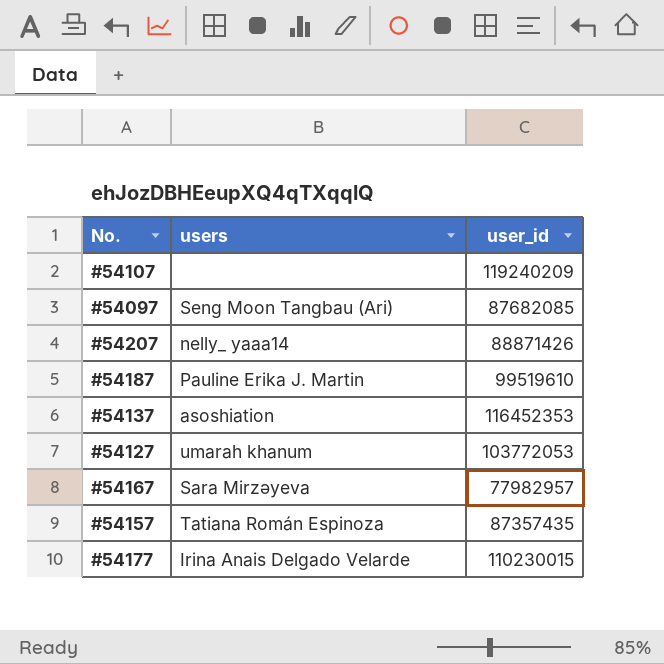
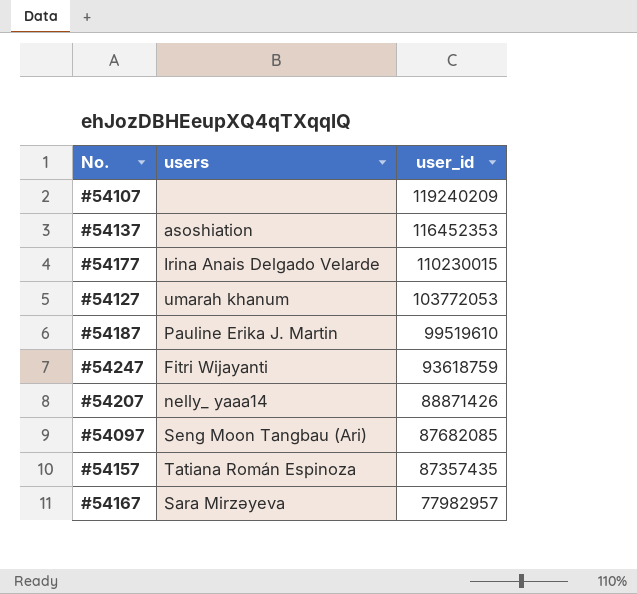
row order: none -> user_id descending
row #54247: none -> Fitri Wijayanti | 93618759

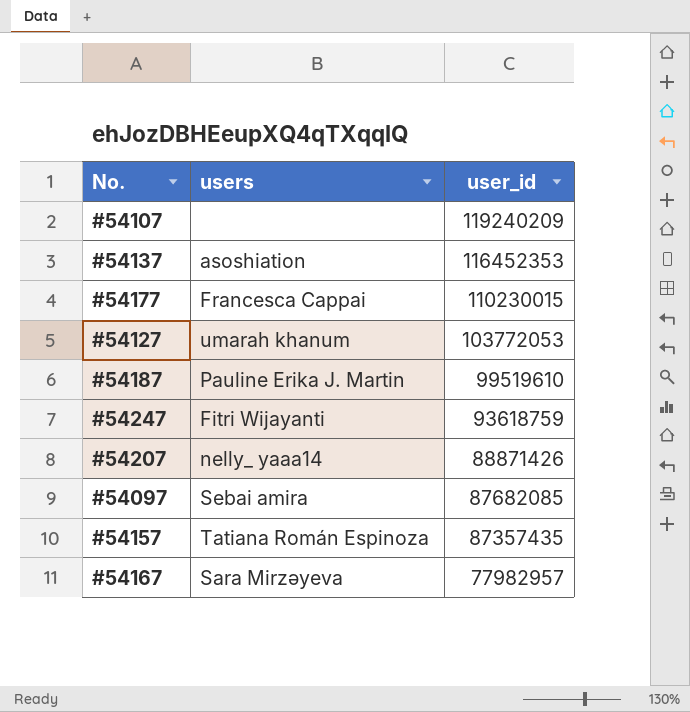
#54177 | users: Irina Anais Delgado Velarde -> Francesca Cappai
#54097 | users: Seng Moon Tangbau (Ari) -> Sebai amira

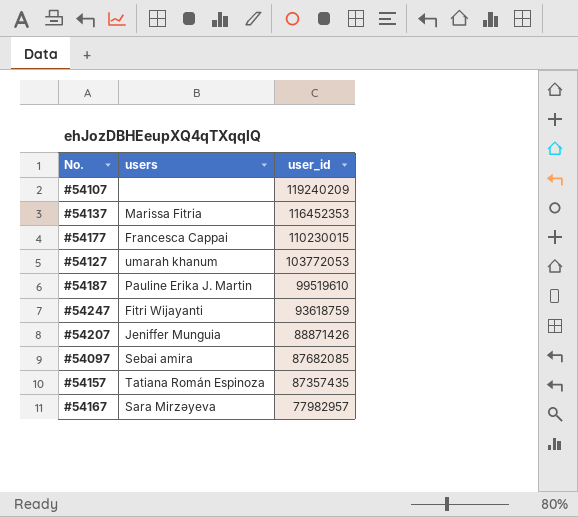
#54137 | users: asoshiation -> Marissa Fitria
#54207 | users: nelly_ yaaa14 -> Jeniffer Munguia

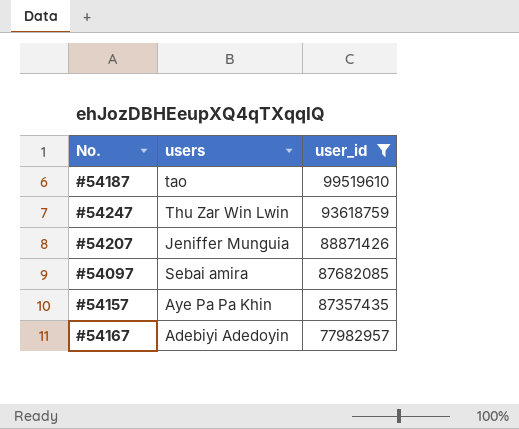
filter: none -> user_id <= 99519610
#54187 | users: Pauline Erika J. Martin -> tao
#54247 | users: Fitri Wijayanti -> Thu Zar Win Lwin
#54157 | users: Tatiana Román Espinoza -> Aye Pa Pa Khin
#54167 | users: Sara Mirzəyeva -> Adebiyi Adedoyin

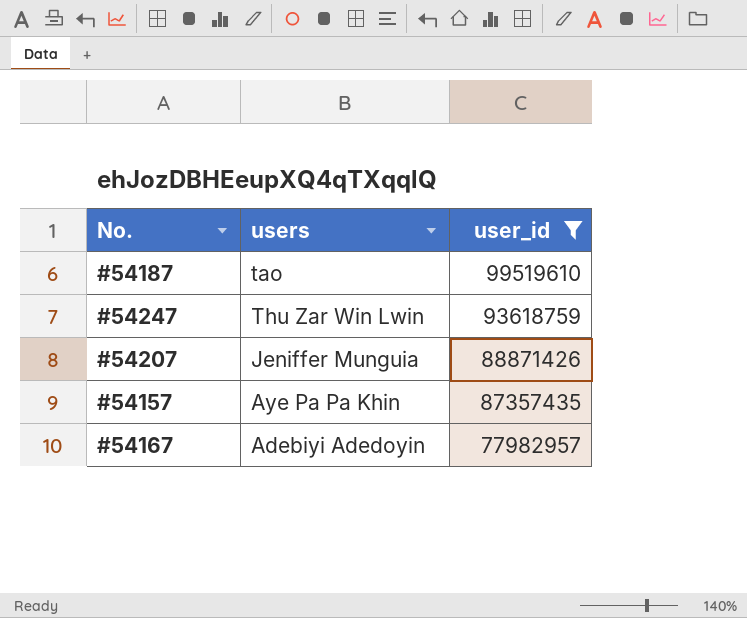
row #54097: Sebai amira | 87682085 -> none

